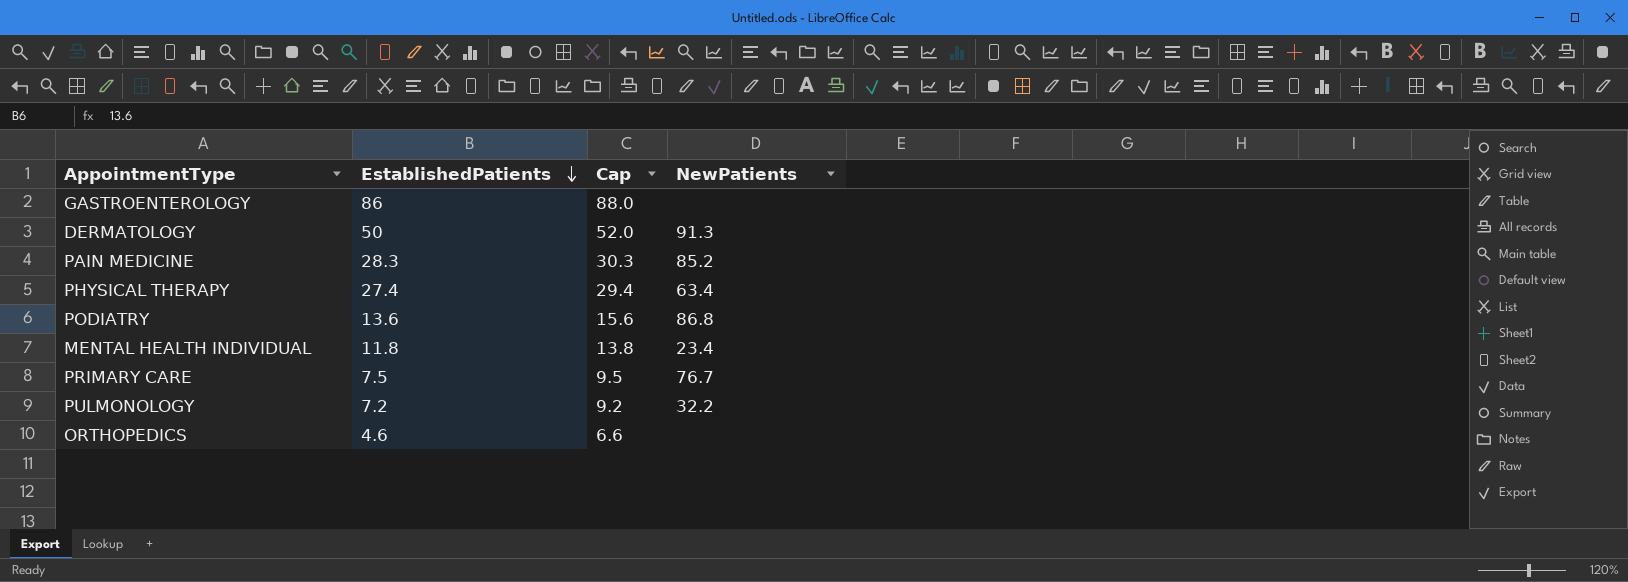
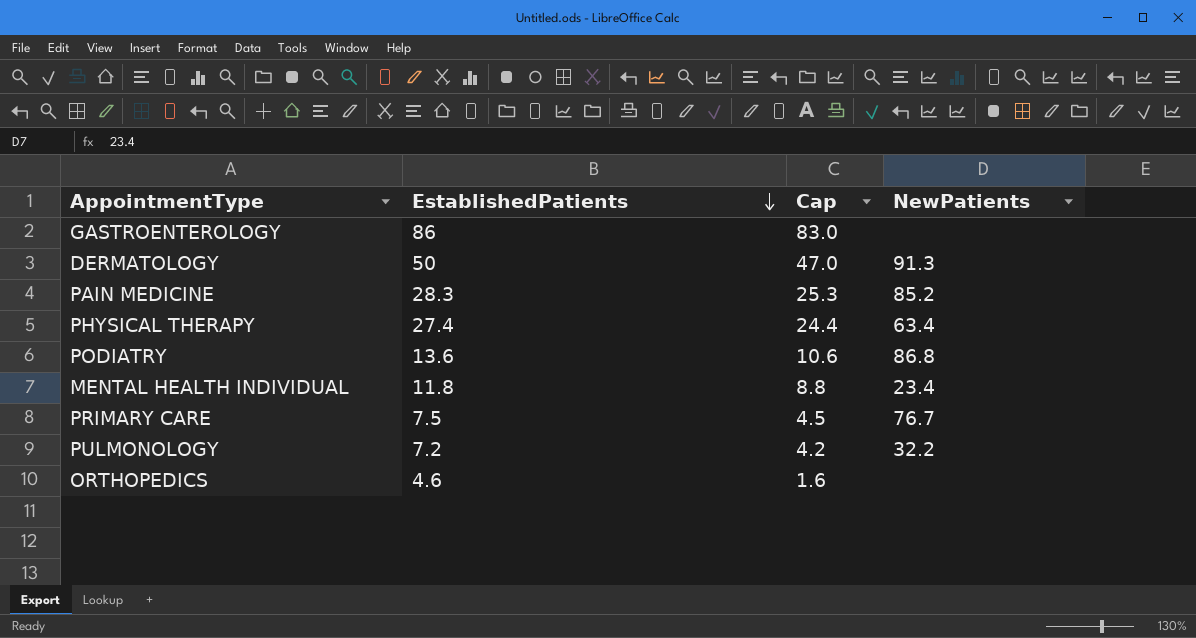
column Cap | formula: [EstablishedPatients] + 2 -> [EstablishedPatients] - 3

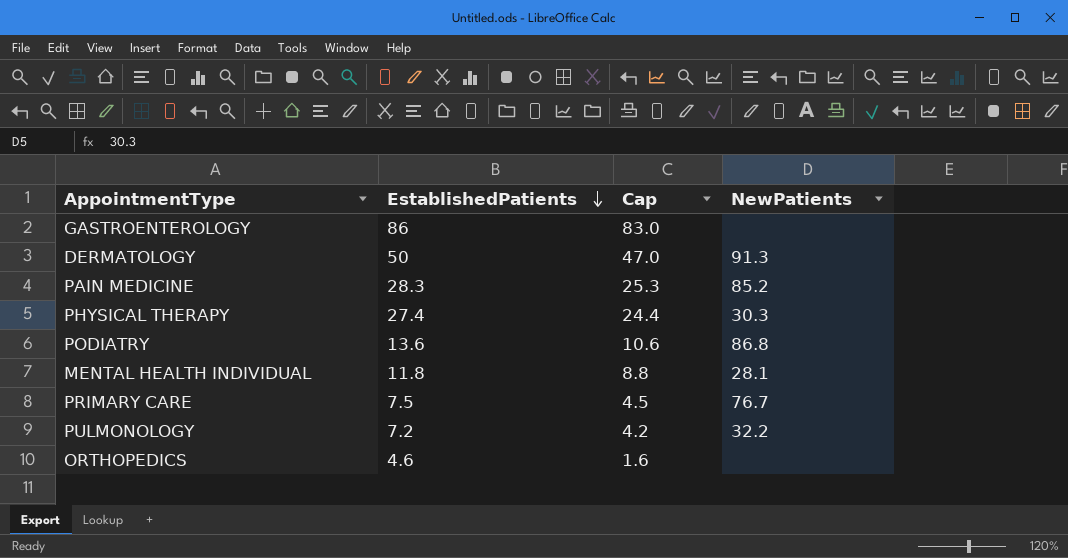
PHYSICAL THERAPY | NewPatients: 63.4 -> 30.3
MENTAL HEALTH INDIVIDUAL | NewPatients: 23.4 -> 28.1

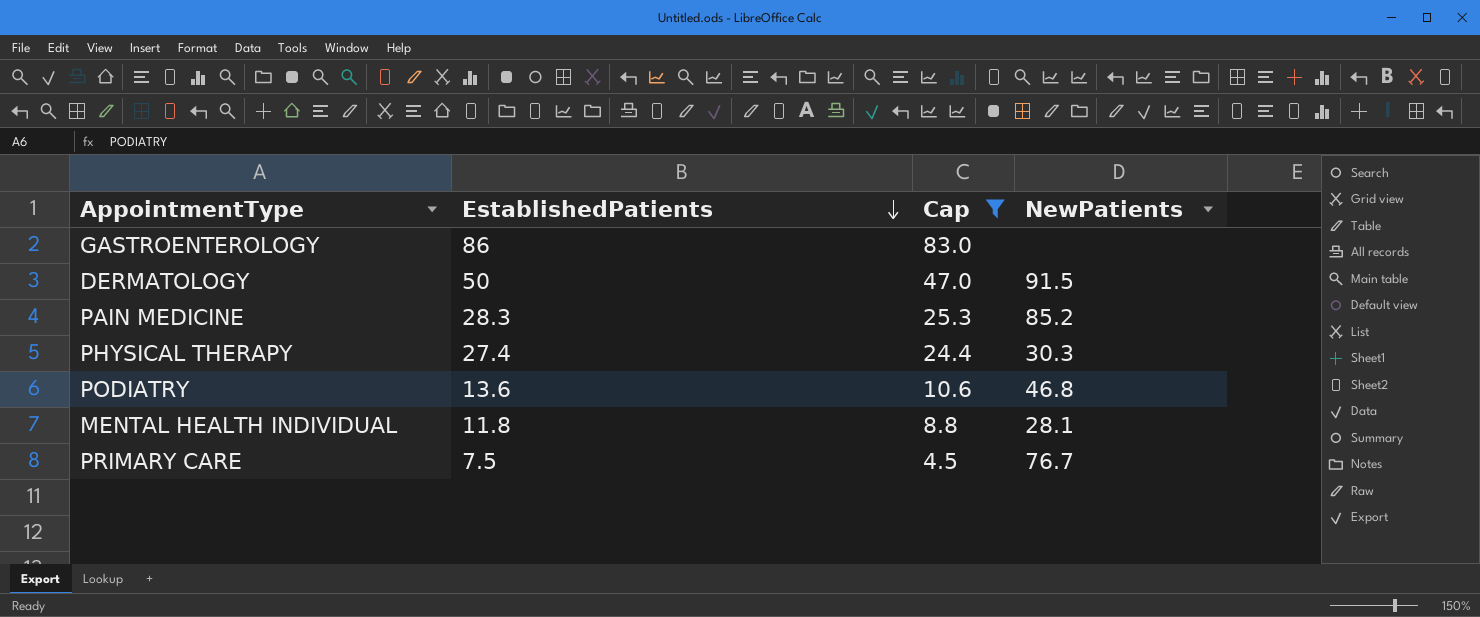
filter: none -> Cap >= 4.5
DERMATOLOGY | NewPatients: 91.3 -> 91.5
PODIATRY | NewPatients: 86.8 -> 46.8

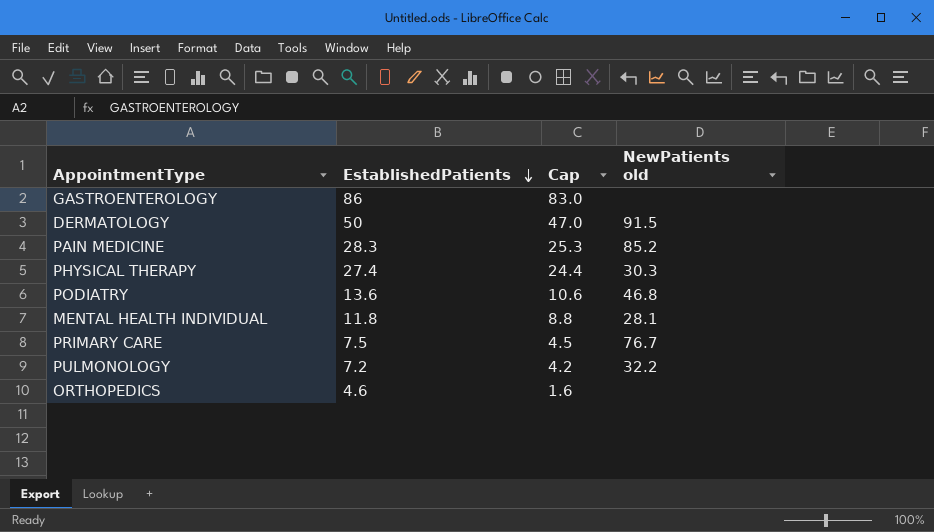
filter: Cap >= 4.5 -> none
column name: NewPatients -> NewPatients old

